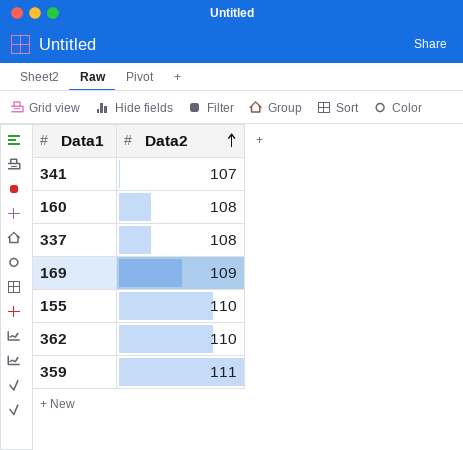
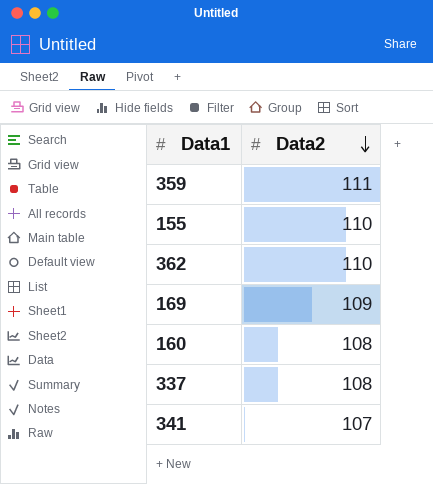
row order: Data2 ascending -> Data2 descending

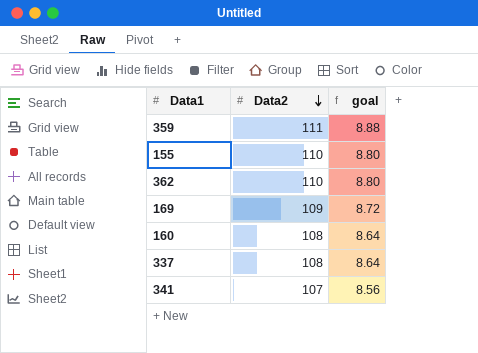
column goal | formula: none -> [Data2] * 0.08

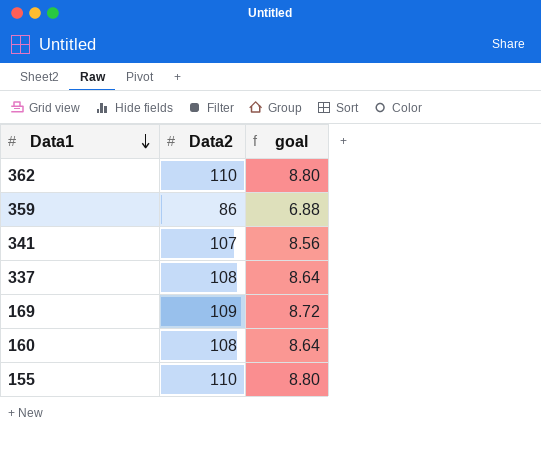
row order: Data2 descending -> Data1 descending
359 | Data2: 111 -> 86
359 | goal: 8.88 -> 6.88

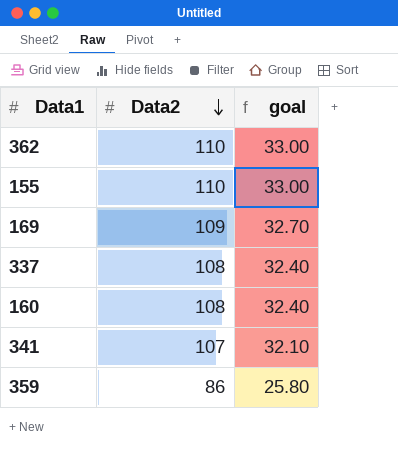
row order: Data1 descending -> Data2 descending
column goal | formula: [Data2] * 0.08 -> [Data2] * 0.3

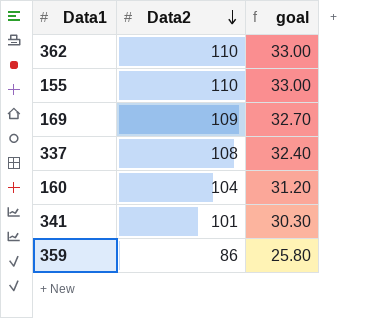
160 | Data2: 108 -> 104
160 | goal: 32.40 -> 31.20
341 | Data2: 107 -> 101
341 | goal: 32.10 -> 30.30

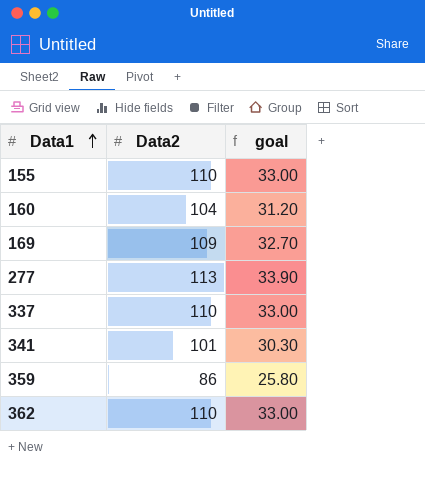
row order: Data2 descending -> Data1 ascending
row 277: none -> 113 | 33.90
337 | Data2: 108 -> 110
337 | goal: 32.40 -> 33.00

